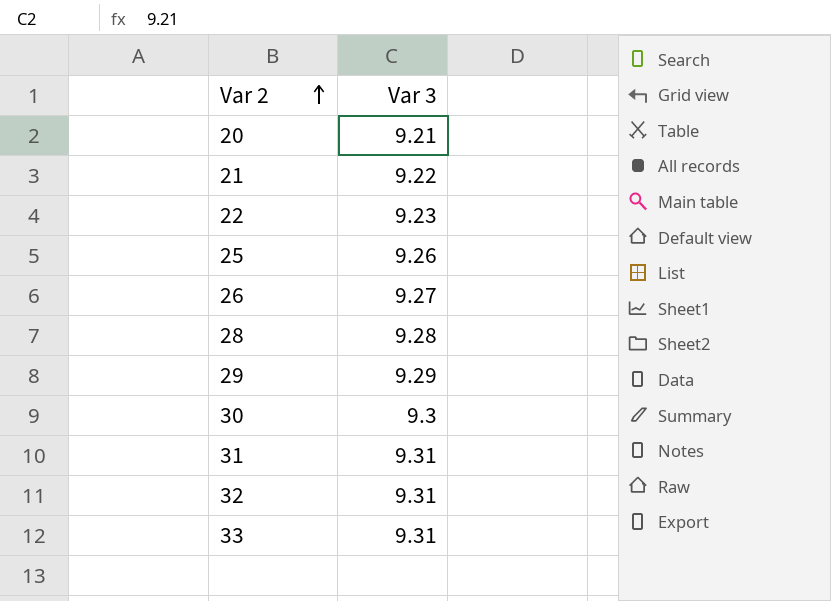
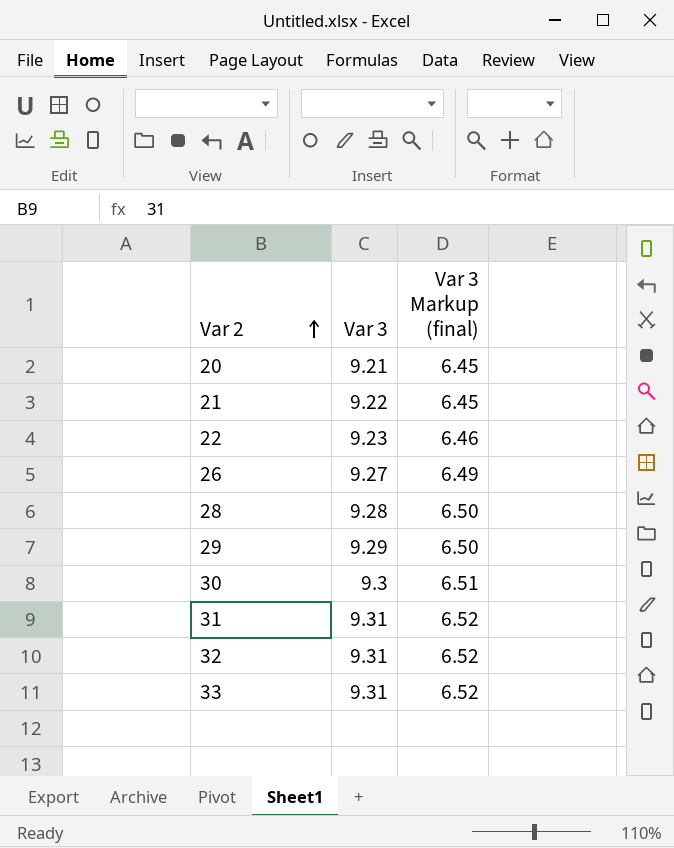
column Var 3 Markup (final) | formula: none -> [Var 3] * 0.7
row 25: 9.26 -> none

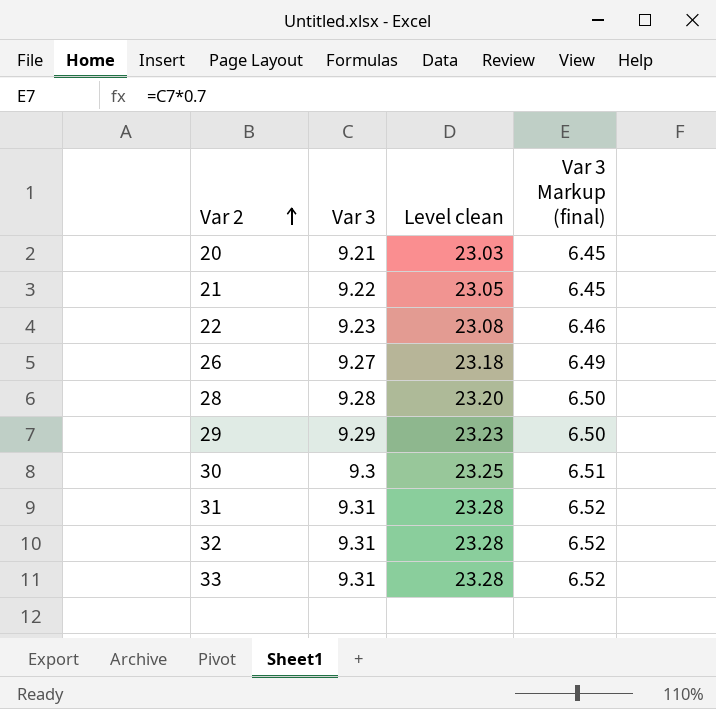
column Level clean | formula: none -> [Var 3] * 2.5

